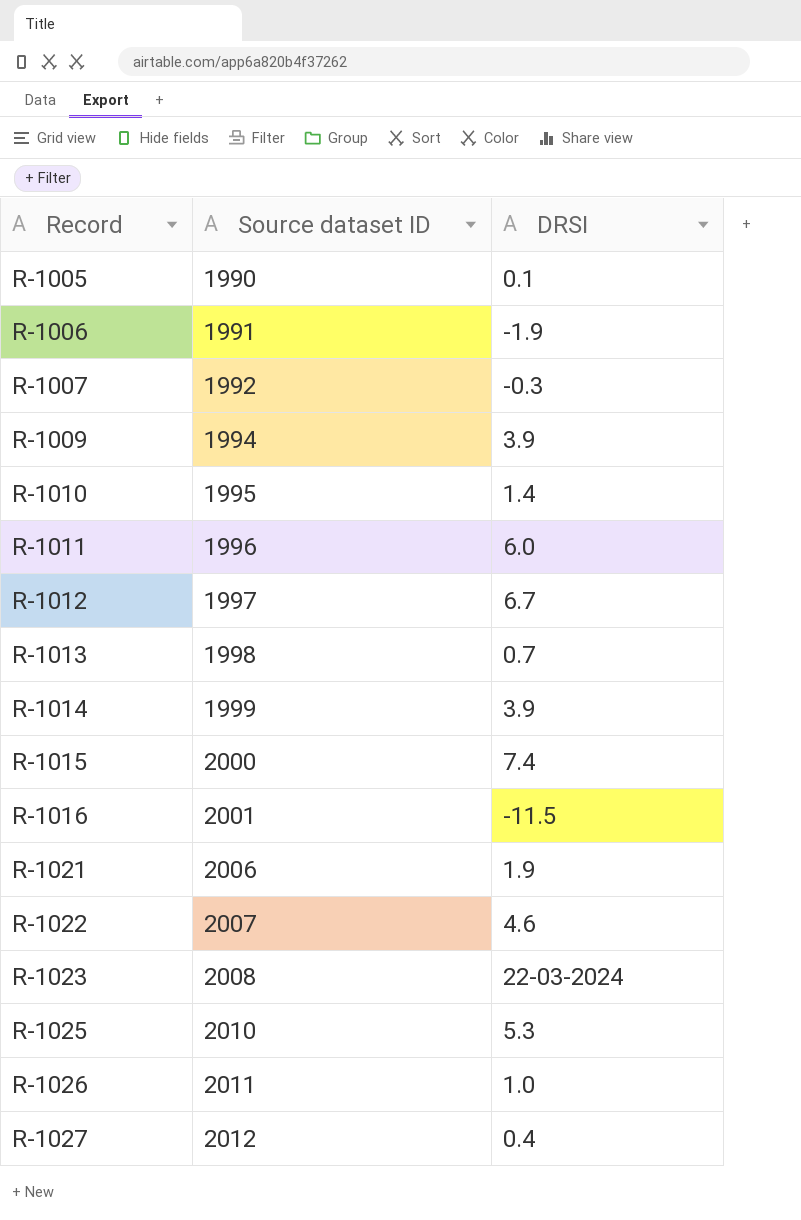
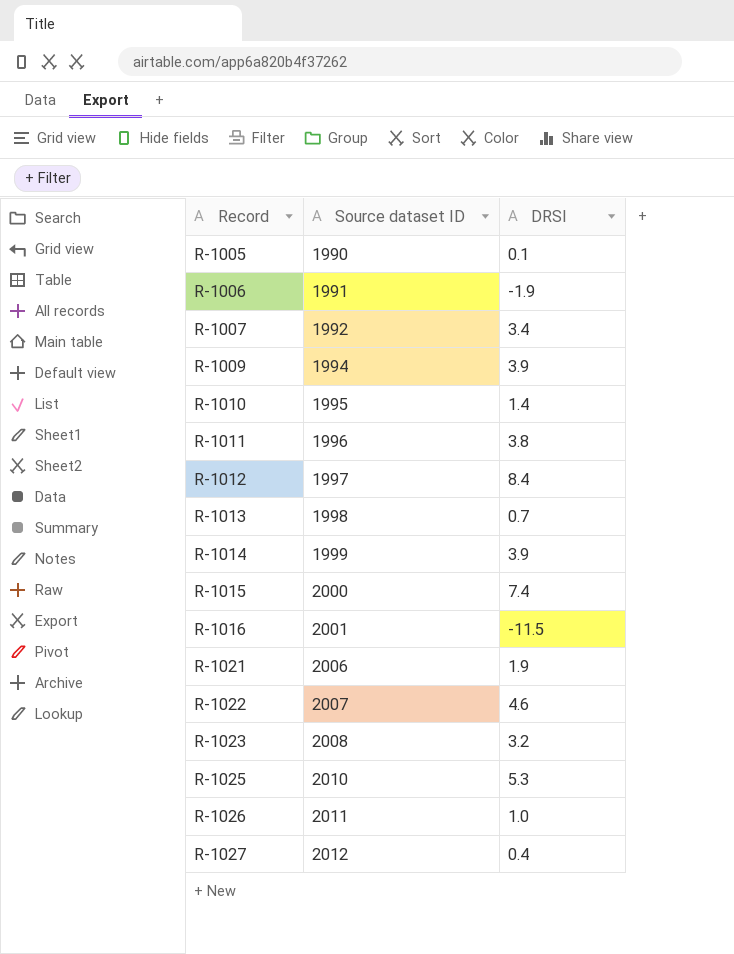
R-1007 | DRSI: -0.3 -> 3.4
R-1011 | DRSI: 6.0 -> 3.8
R-1012 | DRSI: 6.7 -> 8.4
R-1023 | DRSI: 22-03-2024 -> 3.2

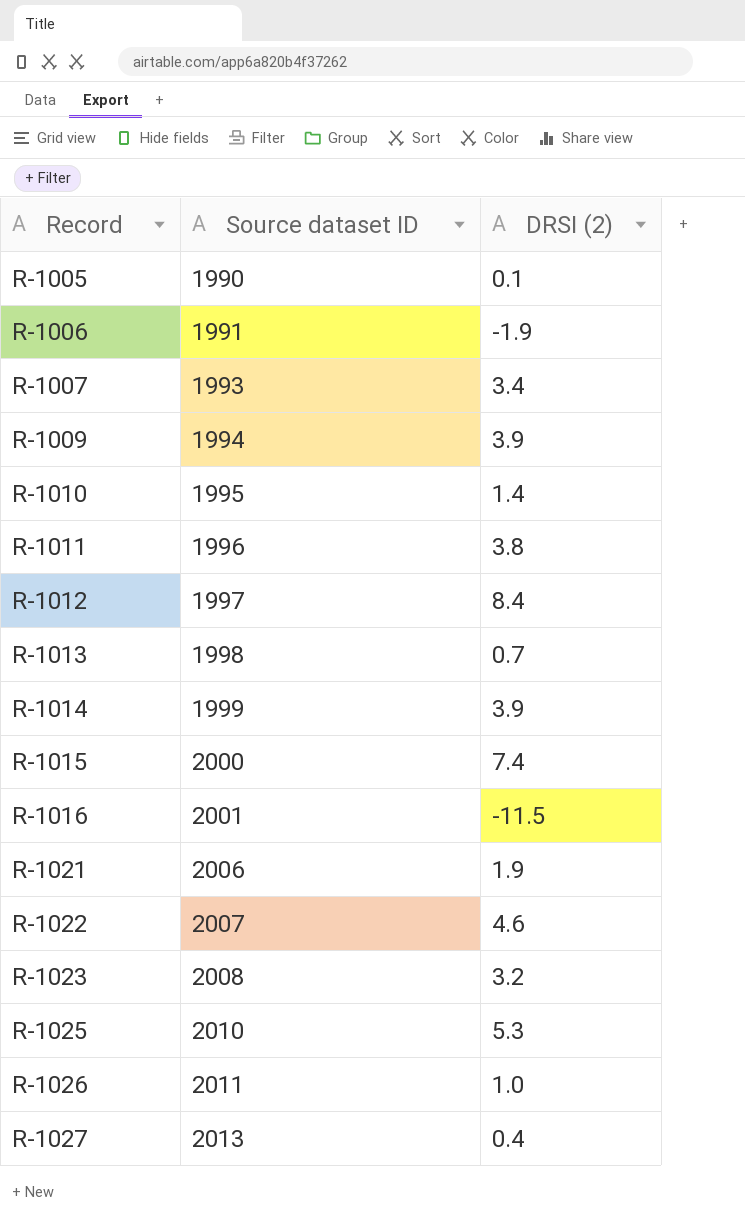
column name: DRSI -> DRSI (2)
R-1007 | Source dataset ID: 1992 -> 1993
R-1027 | Source dataset ID: 2012 -> 2013

